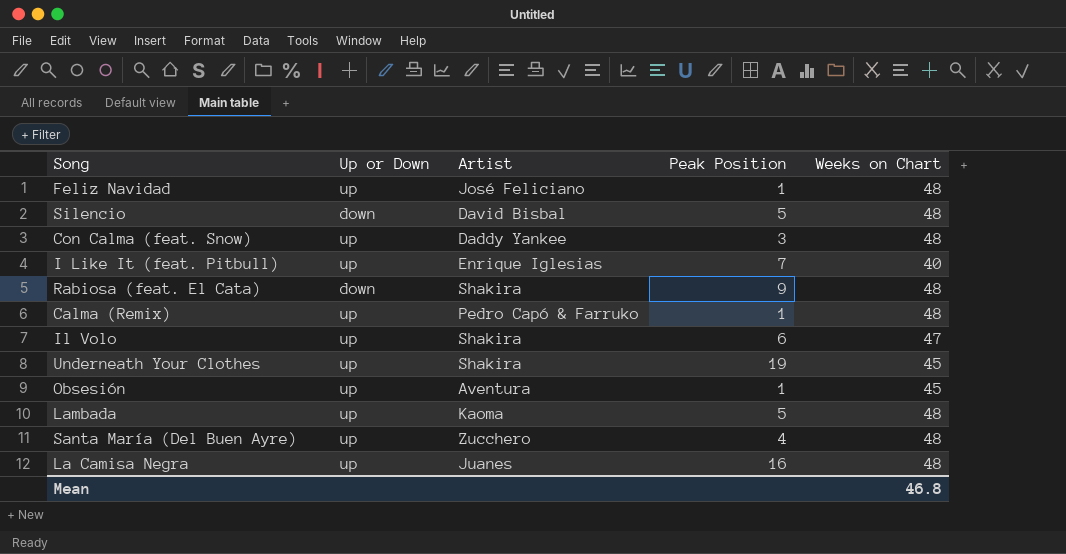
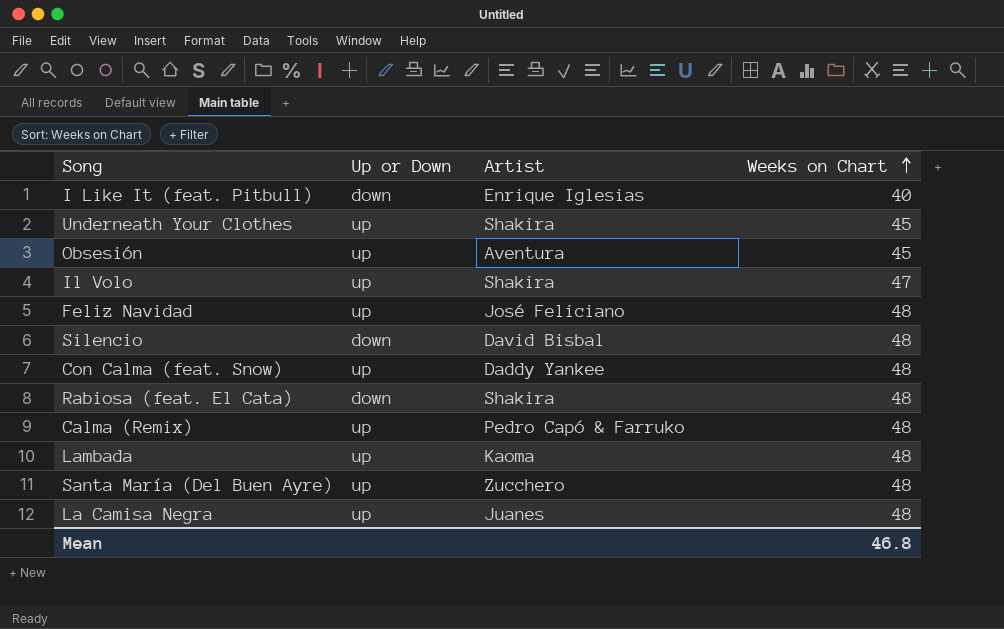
row order: none -> Weeks on Chart ascending
column Peak Position | position: 4 -> none
I Like It (feat. Pitbull) | Up or Down: up -> down

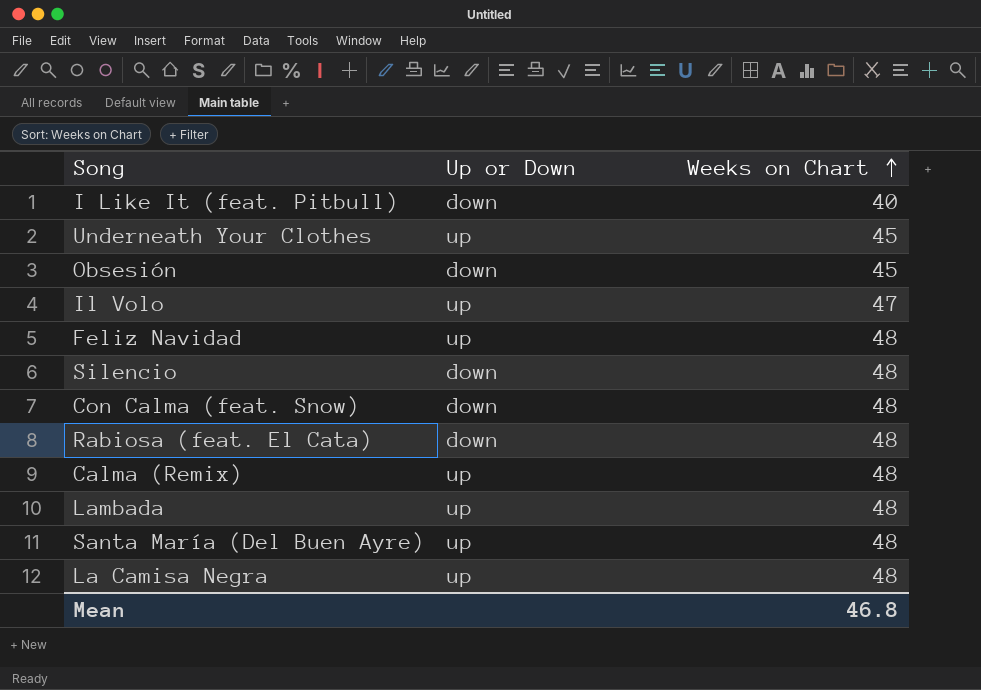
column Artist | position: 3 -> none
Obsesión | Up or Down: up -> down
Con Calma (feat. Snow) | Up or Down: up -> down

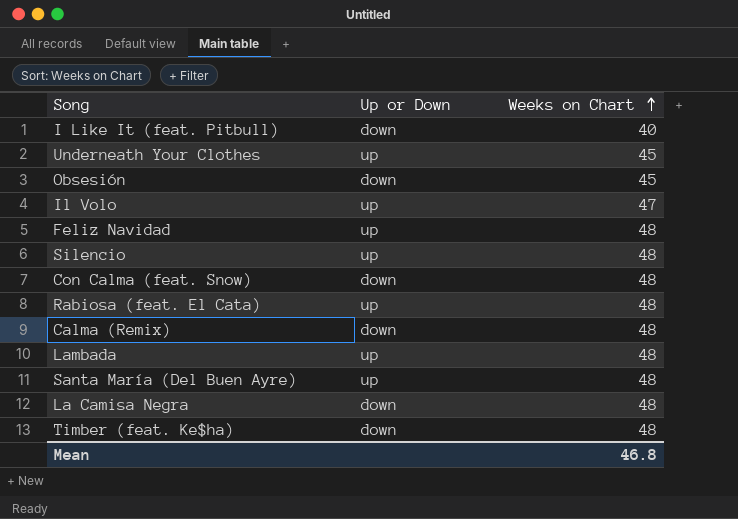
Silencio | Up or Down: down -> up
Rabiosa (feat. El Cata) | Up or Down: down -> up
Calma (Remix) | Up or Down: up -> down
La Camisa Negra | Up or Down: up -> down
row Timber (feat. Ke$ha): none -> down | 48

